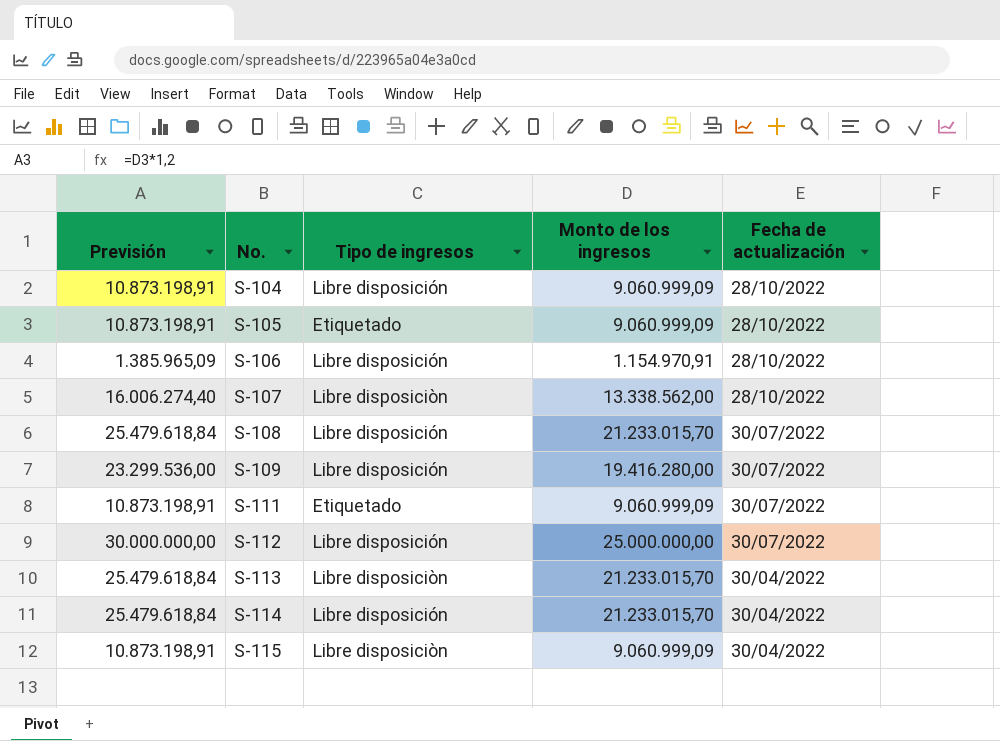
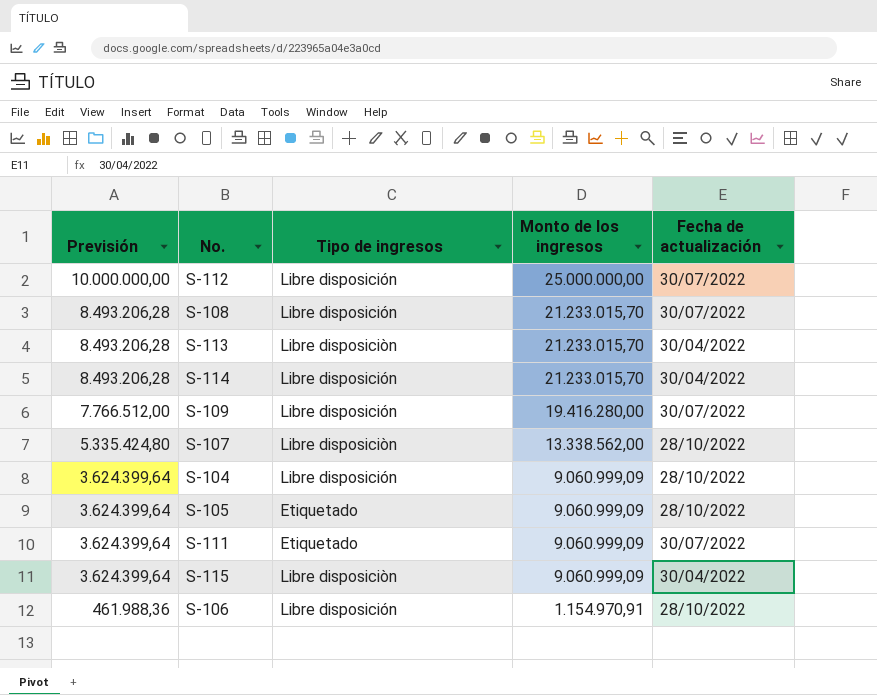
row order: No. ascending -> Previsión descending
column Previsión | formula: [Monto de los ingresos] * 1,2 -> [Monto de los ingresos] * 0,4

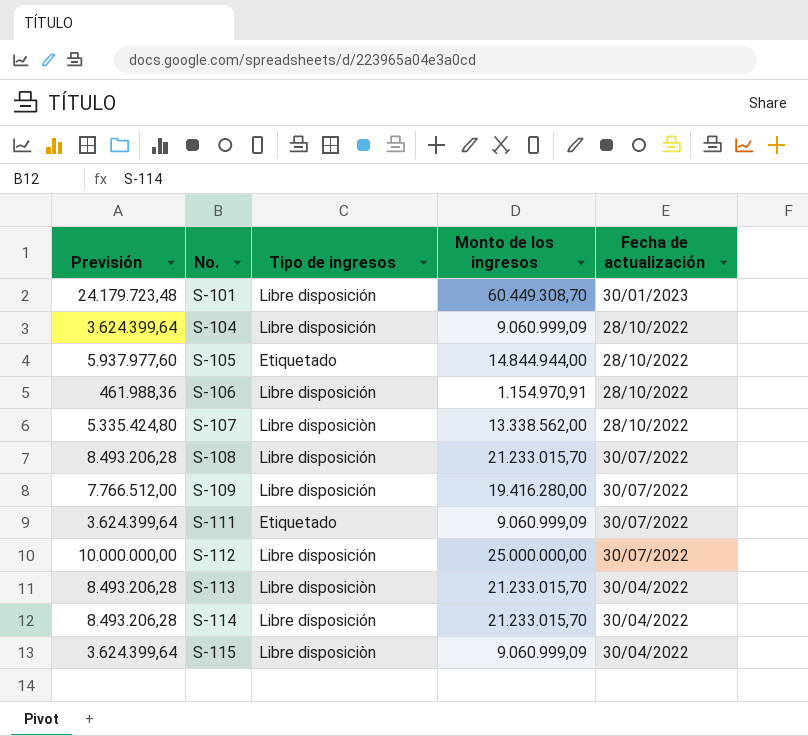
row order: Previsión descending -> No. ascending
row S-101: none -> 24.179.723,48 | Libre disposición | 60.449.308,70 | 30/01/2023
S-105 | Previsión: 3.624.399,64 -> 5.937.977,60
S-105 | Monto de los ingresos: 9.060.999,09 -> 14.844.944,00

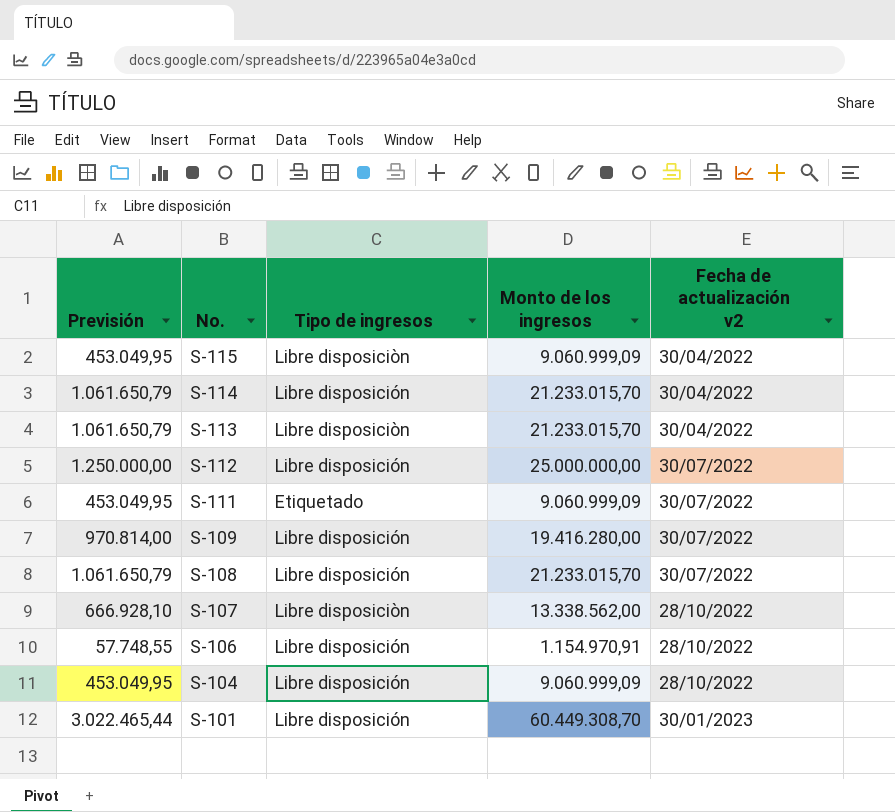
row order: No. ascending -> No. descending
column Previsión | formula: [Monto de los ingresos] * 0,4 -> [Monto de los ingresos] * 0,05
column name: Fecha de actualización -> Fecha de actualización v2
row S-105: 5.937.977,60 | Etiquetado | 14.844.944,00 | 28/10/2022 -> none

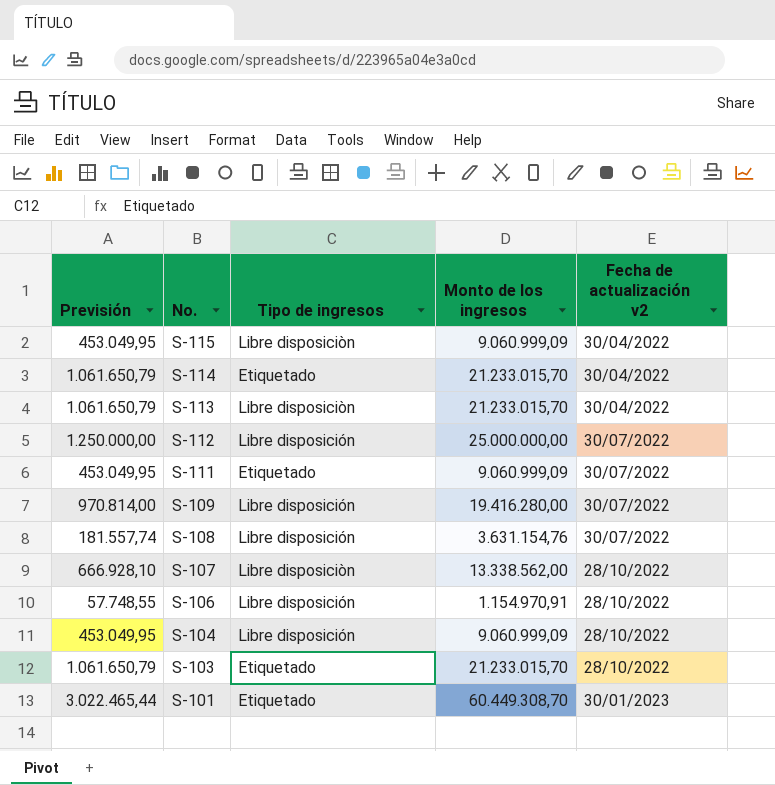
S-114 | Tipo de ingresos: Libre disposición -> Etiquetado
S-108 | Previsión: 1.061.650,79 -> 181.557,74
S-108 | Monto de los ingresos: 21.233.015,70 -> 3.631.154,76
row S-103: none -> 1.061.650,79 | Etiquetado | 21.233.015,70 | 28/10/2022
S-101 | Tipo de ingresos: Libre disposición -> Etiquetado

